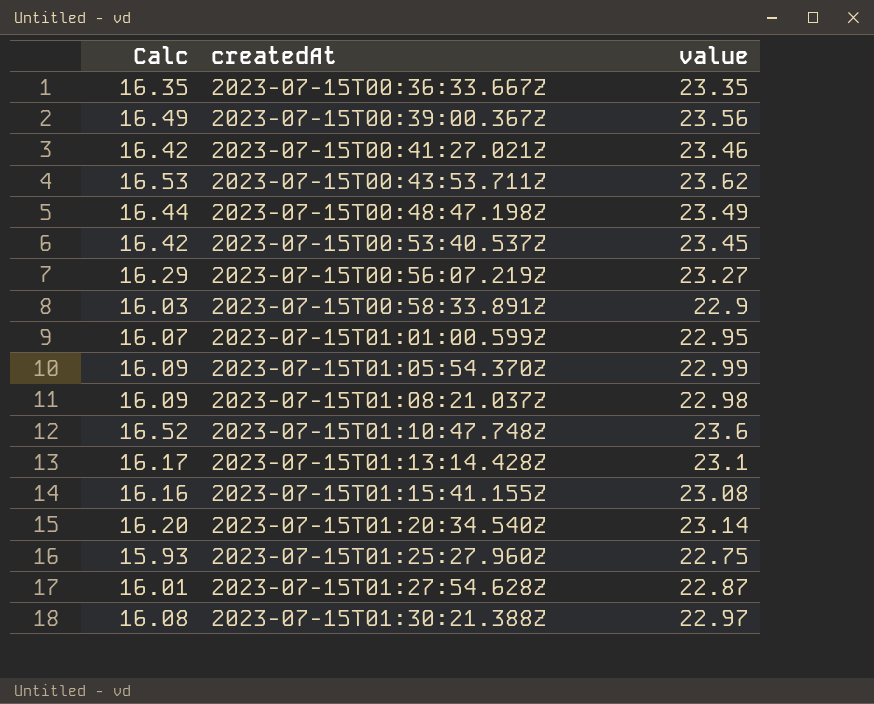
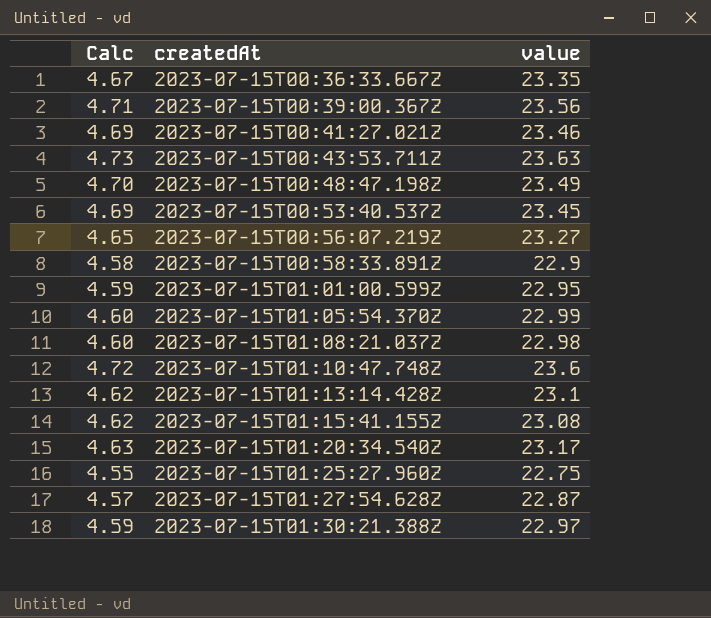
column Calc | formula: [value] * 0.7 -> [value] * 0.2
2023-07-15T00:43:53.711Z | value: 23.62 -> 23.63
2023-07-15T01:20:34.540Z | value: 23.14 -> 23.17

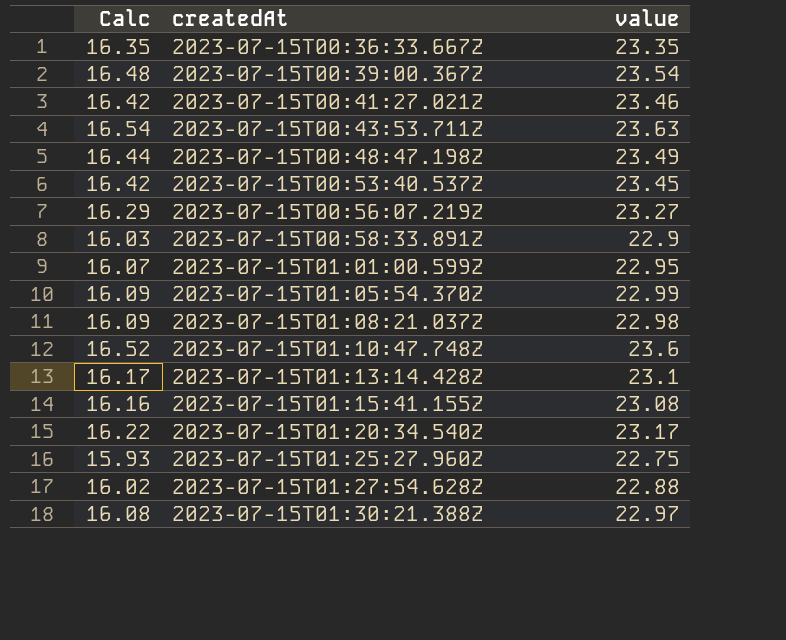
column Calc | formula: [value] * 0.2 -> [value] * 0.7
2023-07-15T00:39:00.367Z | value: 23.56 -> 23.54
2023-07-15T01:27:54.628Z | value: 22.87 -> 22.88

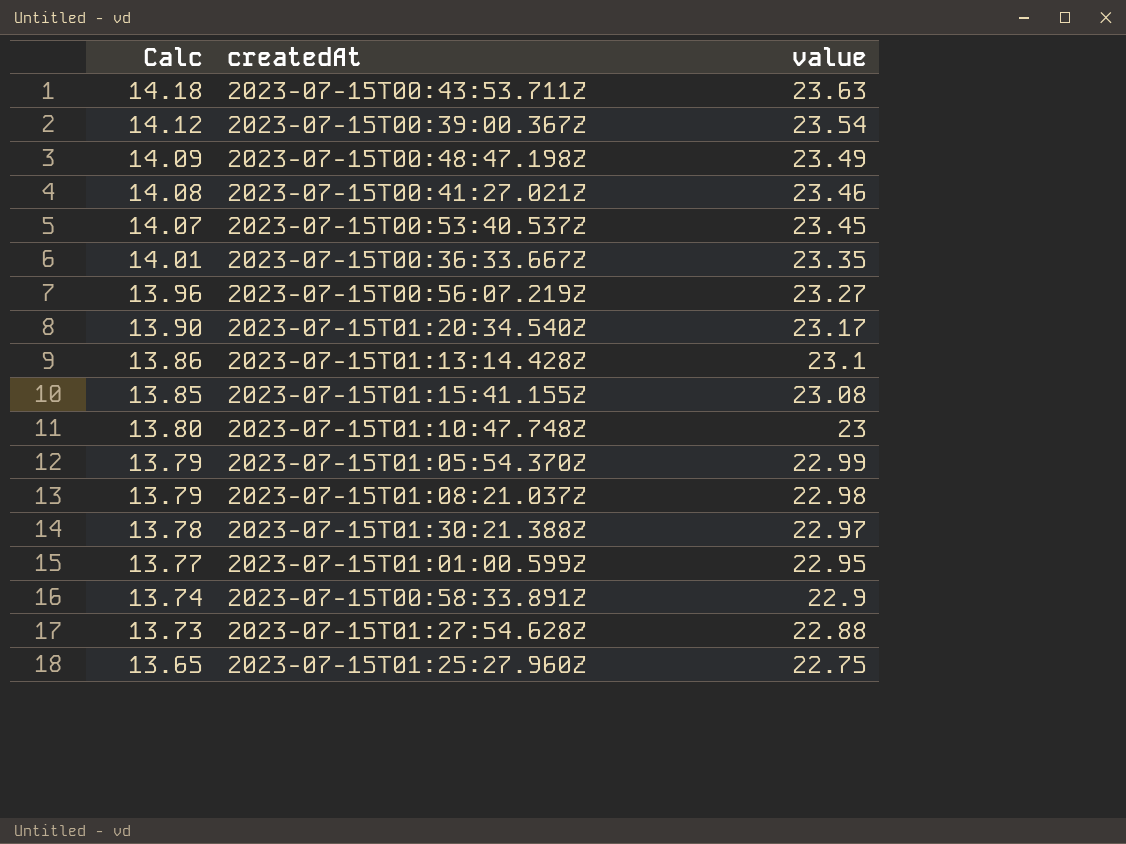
row order: createdAt ascending -> Calc descending
column Calc | formula: [value] * 0.7 -> [value] * 0.6
2023-07-15T01:10:47.748Z | value: 23.6 -> 23

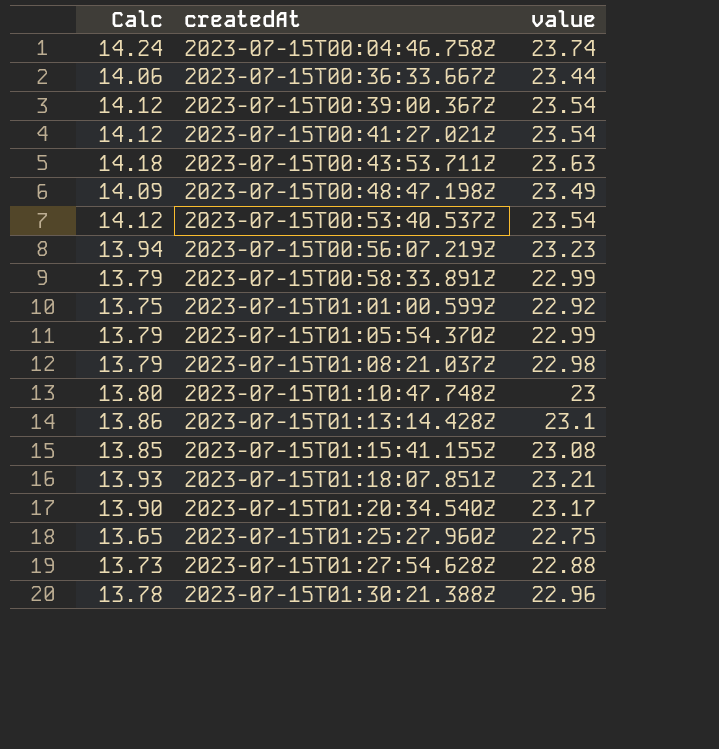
row order: Calc descending -> createdAt ascending
row 2023-07-15T00:04:46.758Z: none -> 14.24 | 23.74
2023-07-15T00:36:33.667Z | Calc: 14.01 -> 14.06
2023-07-15T00:36:33.667Z | value: 23.35 -> 23.44
2023-07-15T00:41:27.021Z | Calc: 14.08 -> 14.12
2023-07-15T00:41:27.021Z | value: 23.46 -> 23.54
2023-07-15T00:53:40.537Z | Calc: 14.07 -> 14.12
2023-07-15T00:53:40.537Z | value: 23.45 -> 23.54
2023-07-15T00:56:07.219Z | Calc: 13.96 -> 13.94
2023-07-15T00:56:07.219Z | value: 23.27 -> 23.23
2023-07-15T00:58:33.891Z | Calc: 13.74 -> 13.79
2023-07-15T00:58:33.891Z | value: 22.9 -> 22.99
2023-07-15T01:01:00.599Z | Calc: 13.77 -> 13.75
2023-07-15T01:01:00.599Z | value: 22.95 -> 22.92
row 2023-07-15T01:18:07.851Z: none -> 13.93 | 23.21
2023-07-15T01:30:21.388Z | value: 22.97 -> 22.96

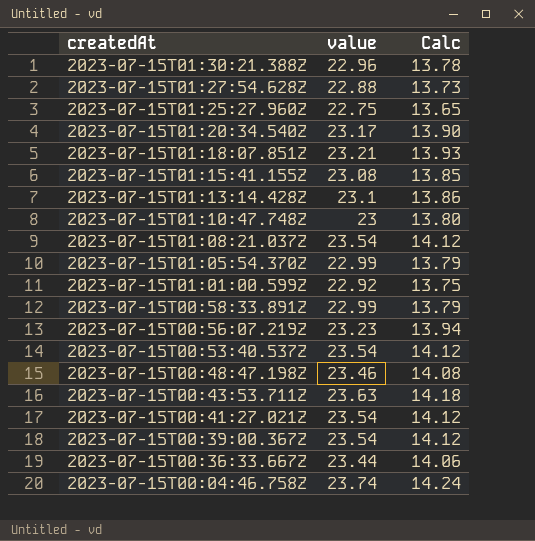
row order: createdAt ascending -> createdAt descending
column Calc | position: 1 -> 3
2023-07-15T01:08:21.037Z | value: 22.98 -> 23.54
2023-07-15T01:08:21.037Z | Calc: 13.79 -> 14.12
2023-07-15T00:48:47.198Z | value: 23.49 -> 23.46
2023-07-15T00:48:47.198Z | Calc: 14.09 -> 14.08

